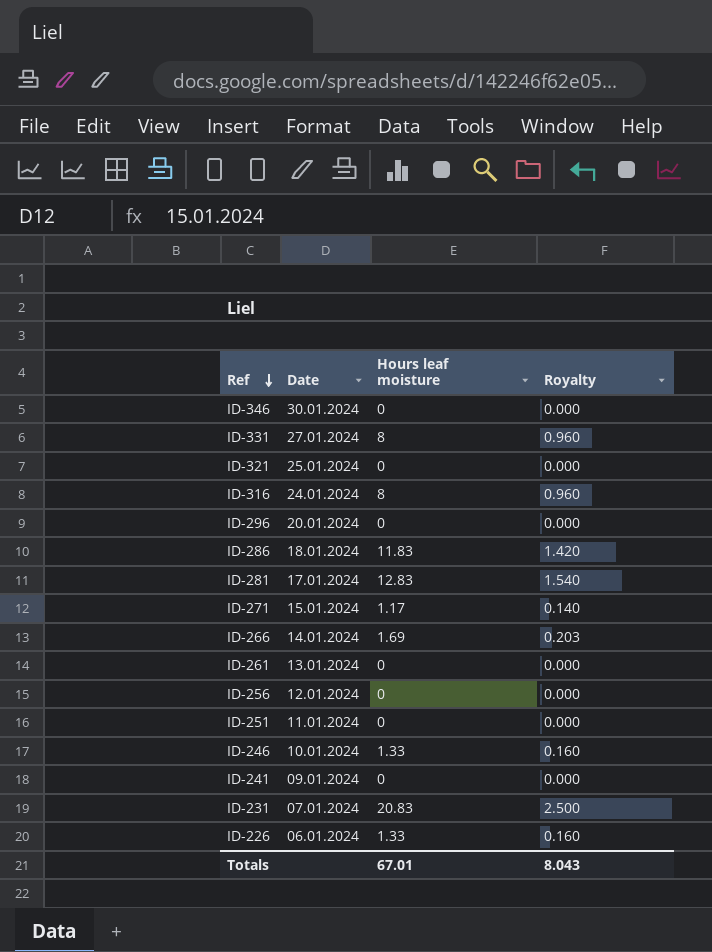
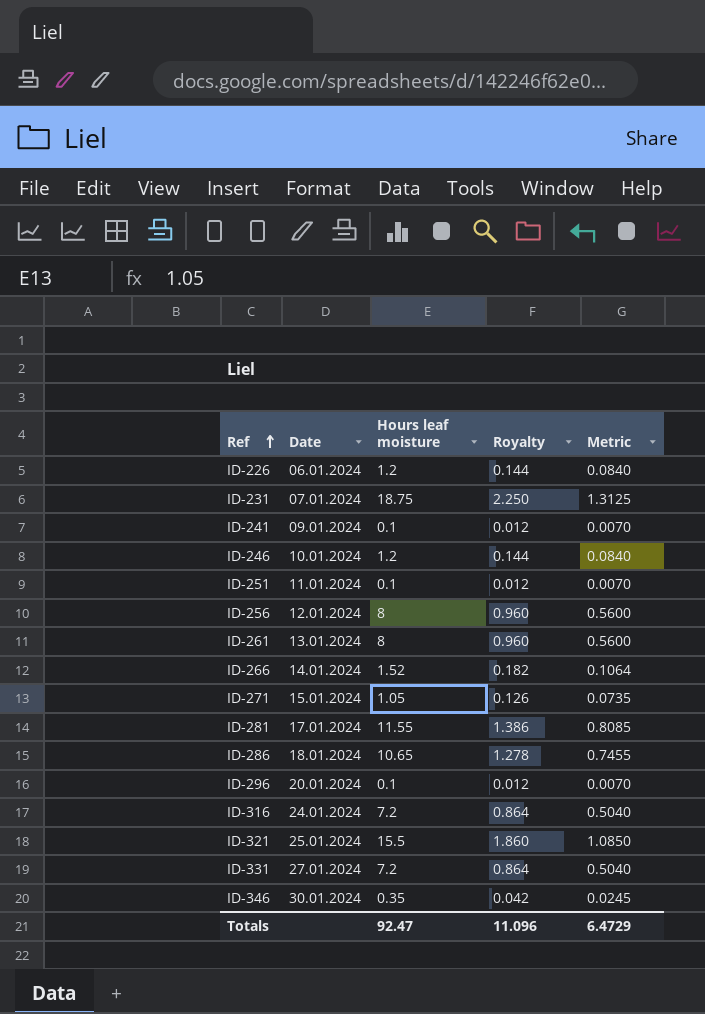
row order: Ref descending -> Ref ascending
column Metric | formula: none -> [Hours leaf moisture] * 0.07
ID-226 | Hours leaf moisture: 1.33 -> 1.2
ID-226 | Royalty: 0.160 -> 0.144
ID-231 | Hours leaf moisture: 20.83 -> 18.75
ID-231 | Royalty: 2.500 -> 2.250
ID-241 | Hours leaf moisture: 0 -> 0.1
ID-241 | Royalty: 0.000 -> 0.012
ID-246 | Hours leaf moisture: 1.33 -> 1.2
ID-246 | Royalty: 0.160 -> 0.144
ID-251 | Hours leaf moisture: 0 -> 0.1
ID-251 | Royalty: 0.000 -> 0.012
ID-256 | Hours leaf moisture: 0 -> 8
ID-256 | Royalty: 0.000 -> 0.960
ID-261 | Hours leaf moisture: 0 -> 8
ID-261 | Royalty: 0.000 -> 0.960
ID-266 | Hours leaf moisture: 1.69 -> 1.52
ID-266 | Royalty: 0.203 -> 0.182
ID-271 | Hours leaf moisture: 1.17 -> 1.05
ID-271 | Royalty: 0.140 -> 0.126
ID-281 | Hours leaf moisture: 12.83 -> 11.55
ID-281 | Royalty: 1.540 -> 1.386
ID-286 | Hours leaf moisture: 11.83 -> 10.65
ID-286 | Royalty: 1.420 -> 1.278
ID-296 | Hours leaf moisture: 0 -> 0.1
ID-296 | Royalty: 0.000 -> 0.012
ID-316 | Hours leaf moisture: 8 -> 7.2
ID-316 | Royalty: 0.960 -> 0.864
ID-321 | Hours leaf moisture: 0 -> 15.5
ID-321 | Royalty: 0.000 -> 1.860
ID-331 | Hours leaf moisture: 8 -> 7.2
ID-331 | Royalty: 0.960 -> 0.864
ID-346 | Hours leaf moisture: 0 -> 0.35
ID-346 | Royalty: 0.000 -> 0.042
Totals | Hours leaf moisture: 67.01 -> 92.47
Totals | Royalty: 8.043 -> 11.096

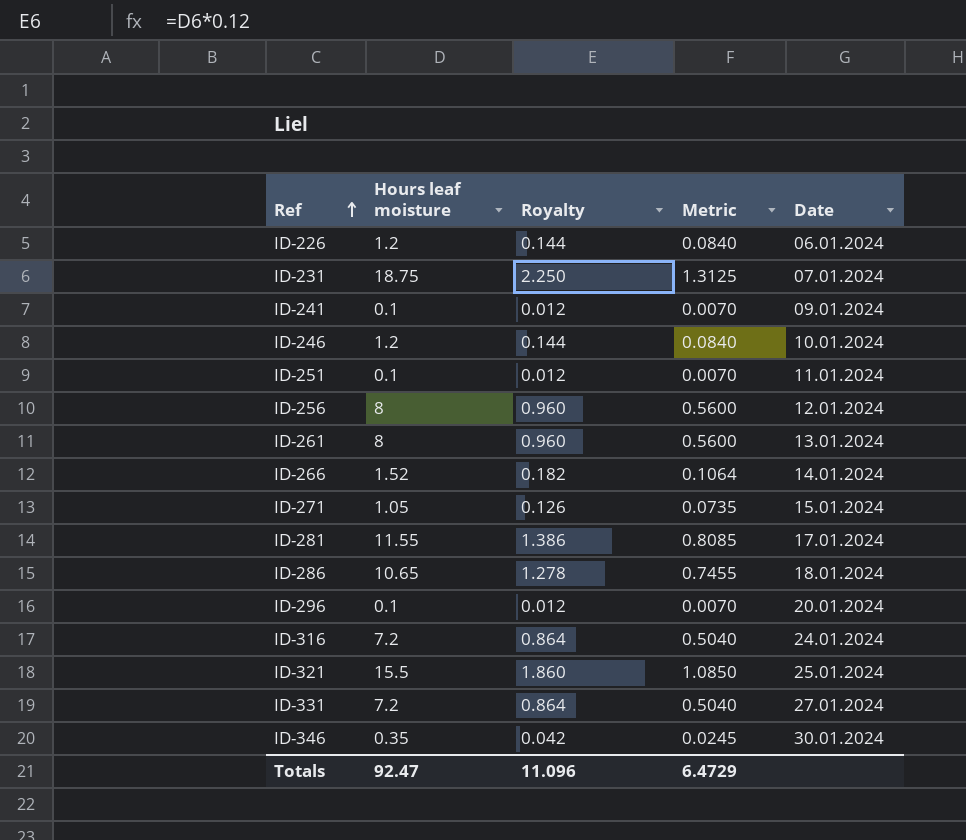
column Date | position: 2 -> 5

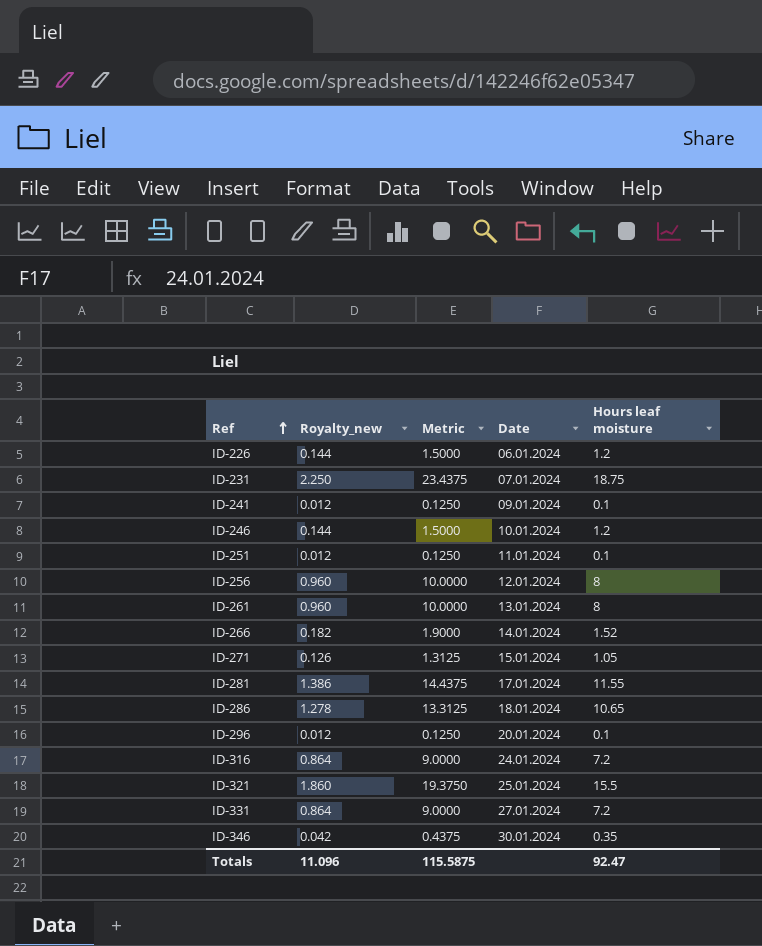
column name: Royalty -> Royalty_new
column Metric | formula: [Hours leaf moisture] * 0.07 -> [Hours leaf moisture] * 1.25
column Hours leaf moisture | position: 2 -> 5
Totals | Metric: 6.4729 -> 115.5875

